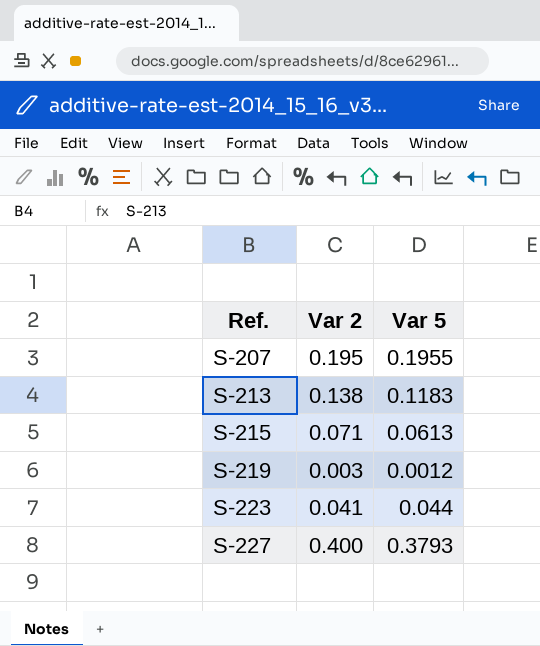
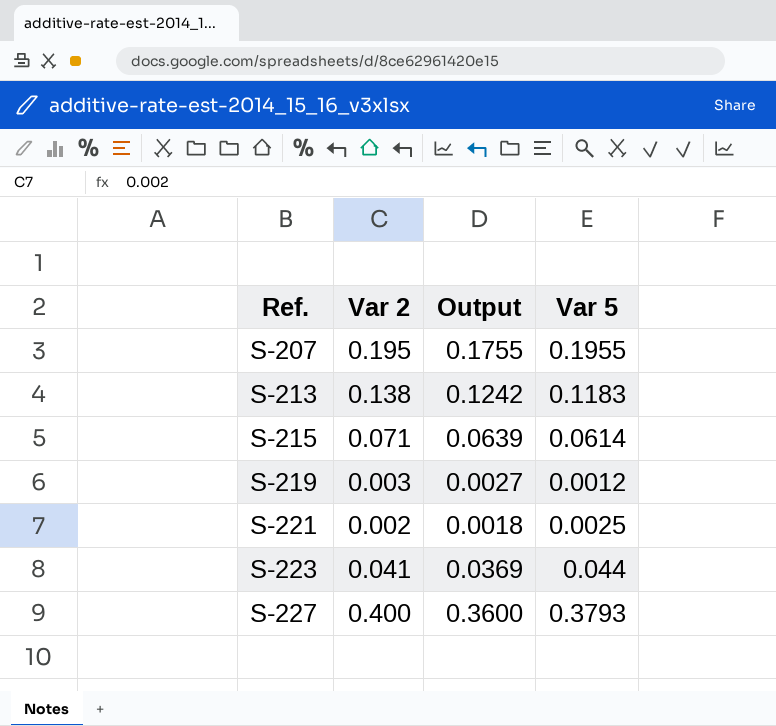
column Output | formula: none -> [Var 2] * 0.9
S-215 | Var 5: 0.0613 -> 0.0614
row S-221: none -> 0.002 | 0.0018 | 0.0025

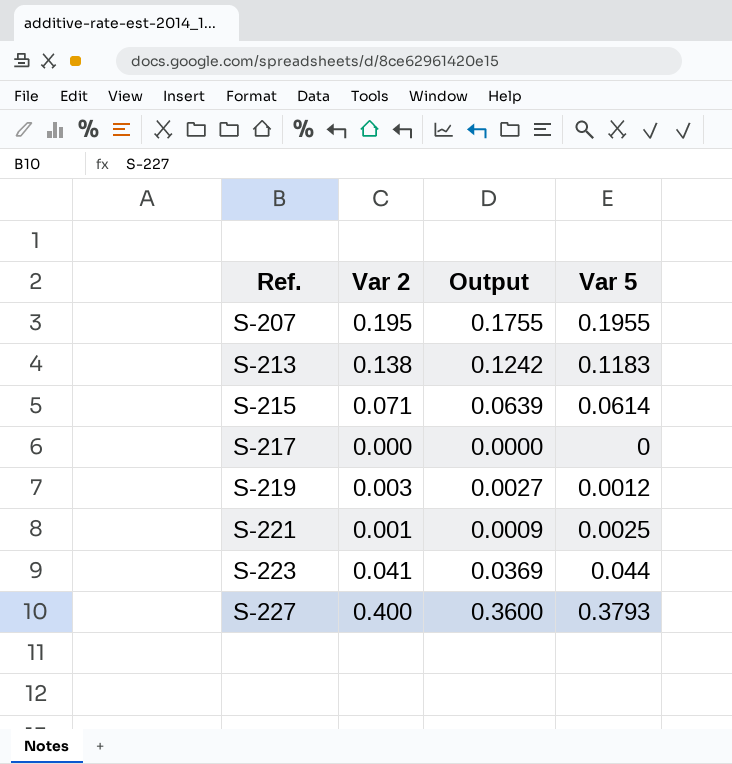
row S-217: none -> 0.000 | 0.0000 | 0
S-221 | Var 2: 0.002 -> 0.001
S-221 | Output: 0.0018 -> 0.0009

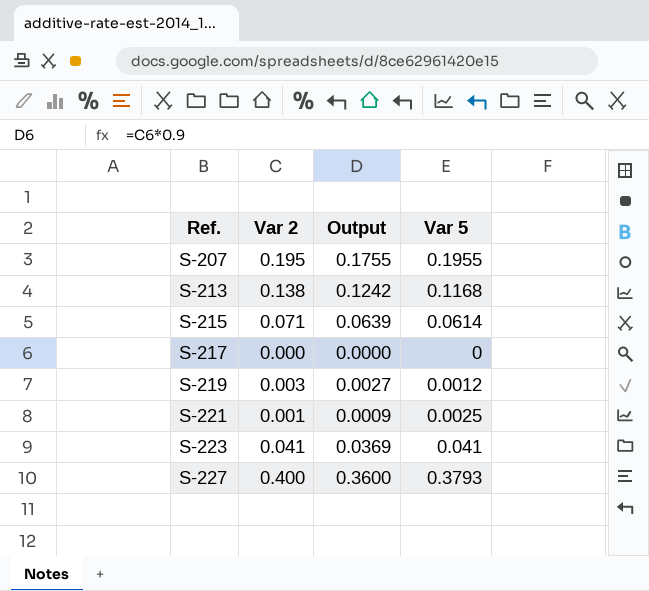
S-213 | Var 5: 0.1183 -> 0.1168
S-223 | Var 5: 0.044 -> 0.041

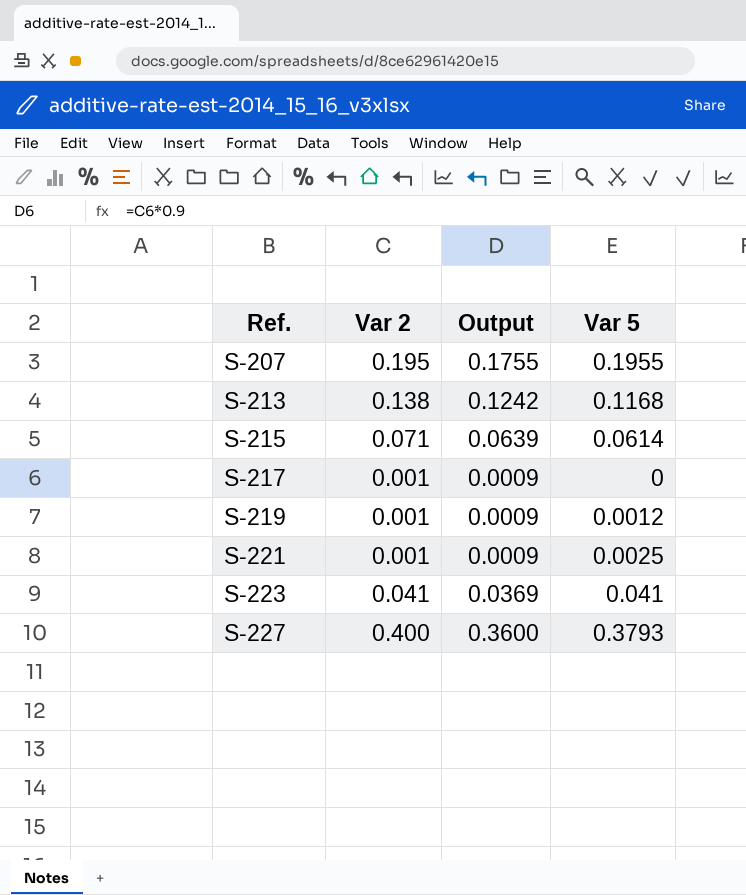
S-217 | Var 2: 0.000 -> 0.001
S-217 | Output: 0.0000 -> 0.0009
S-219 | Var 2: 0.003 -> 0.001
S-219 | Output: 0.0027 -> 0.0009

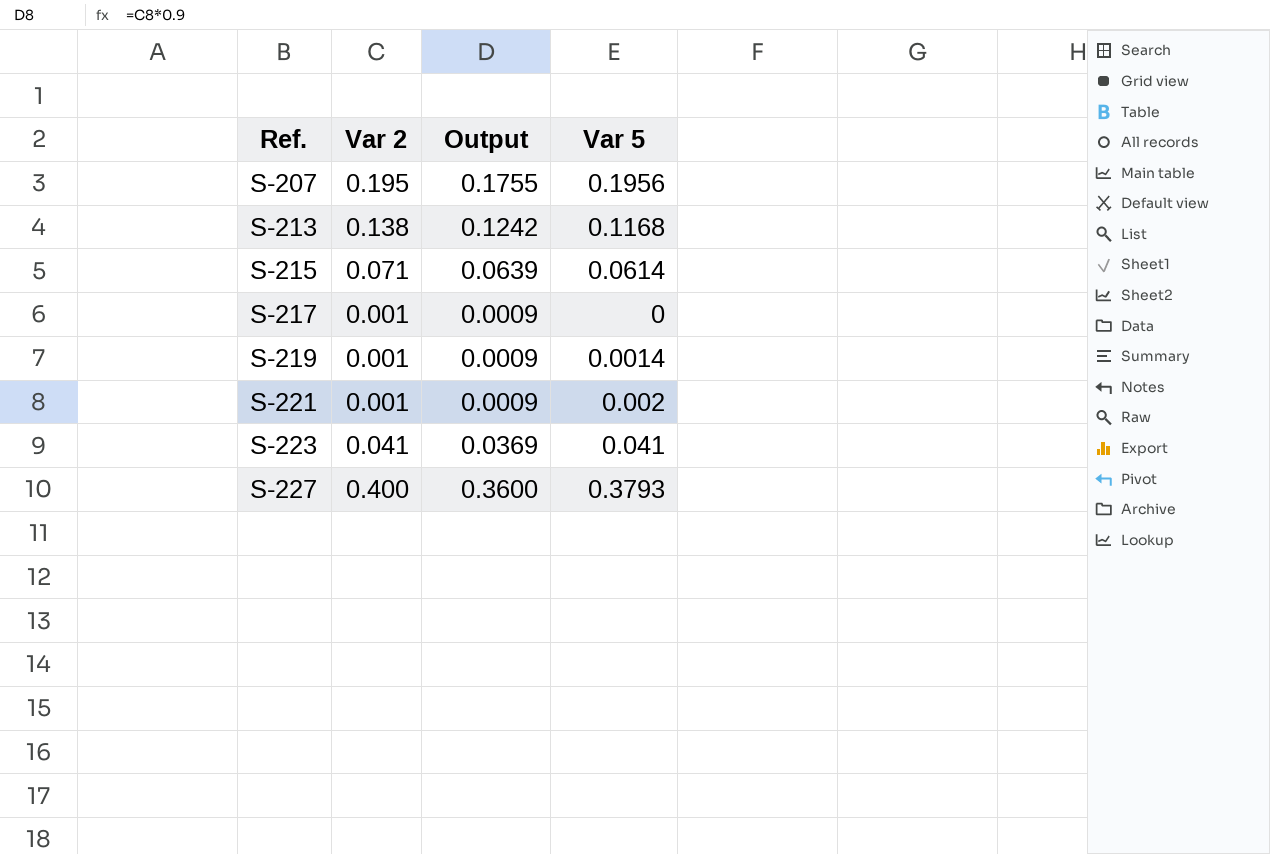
S-207 | Var 5: 0.1955 -> 0.1956
S-219 | Var 5: 0.0012 -> 0.0014
S-221 | Var 5: 0.0025 -> 0.002

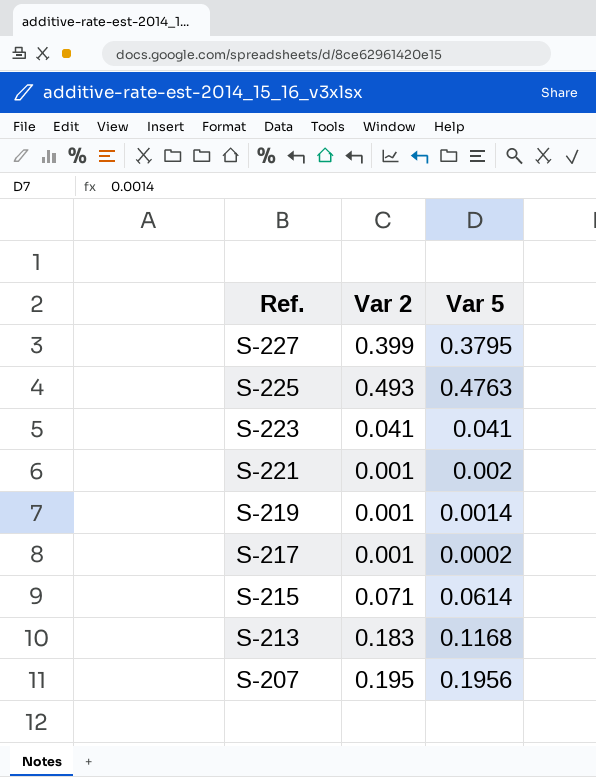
row order: Ref. ascending -> Ref. descending
column Output | formula: [Var 2] * 0.9 -> none
S-227 | Var 2: 0.400 -> 0.399
S-227 | Var 5: 0.3793 -> 0.3795
row S-225: none -> 0.493 | 0.4763
S-217 | Var 5: 0 -> 0.0002
S-213 | Var 2: 0.138 -> 0.183

